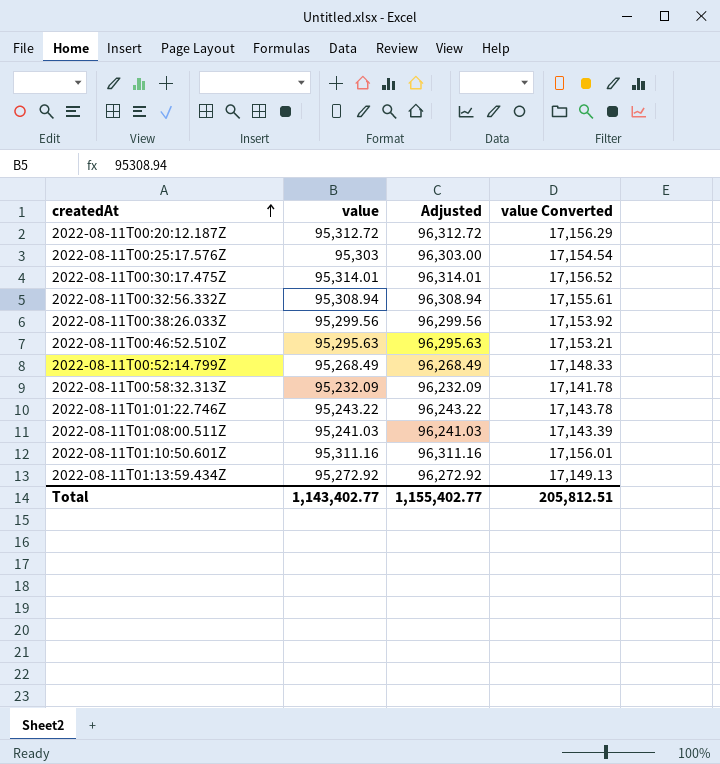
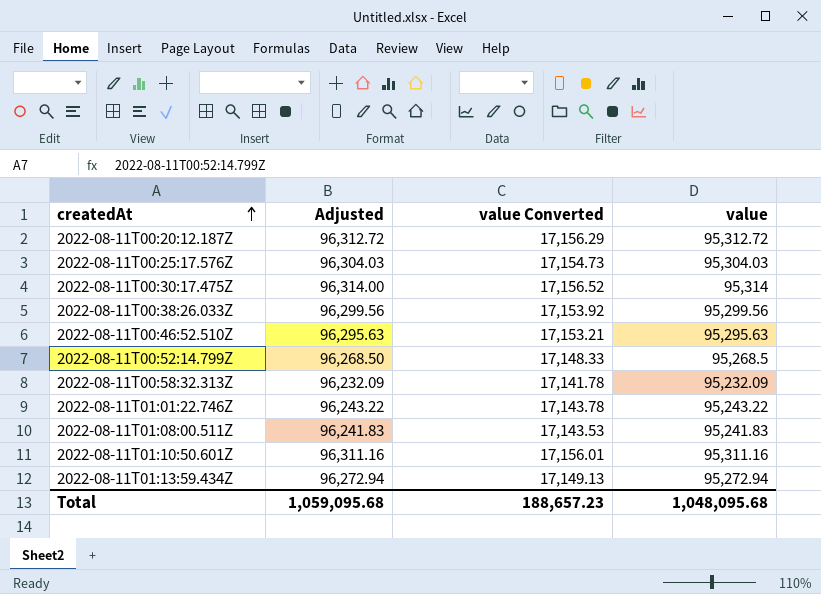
column value | position: 2 -> 4
row 2022-08-11T00:32:56.332Z: 95,308.94 | 96,308.94 | 17,155.61 -> none
2022-08-11T00:25:17.576Z | Adjusted: 96,303.00 -> 96,304.03
2022-08-11T00:25:17.576Z | value Converted: 17,154.54 -> 17,154.73
2022-08-11T00:25:17.576Z | value: 95,303 -> 95,304.03
2022-08-11T00:30:17.475Z | Adjusted: 96,314.01 -> 96,314.00
2022-08-11T00:30:17.475Z | value: 95,314.01 -> 95,314
2022-08-11T00:52:14.799Z | Adjusted: 96,268.49 -> 96,268.50
2022-08-11T00:52:14.799Z | value: 95,268.49 -> 95,268.5
2022-08-11T01:08:00.511Z | Adjusted: 96,241.03 -> 96,241.83
2022-08-11T01:08:00.511Z | value Converted: 17,143.39 -> 17,143.53
2022-08-11T01:08:00.511Z | value: 95,241.03 -> 95,241.83
2022-08-11T01:13:59.434Z | Adjusted: 96,272.92 -> 96,272.94
2022-08-11T01:13:59.434Z | value: 95,272.92 -> 95,272.94
Total | Adjusted: 1,155,402.77 -> 1,059,095.68
Total | value Converted: 205,812.51 -> 188,657.23
Total | value: 1,143,402.77 -> 1,048,095.68

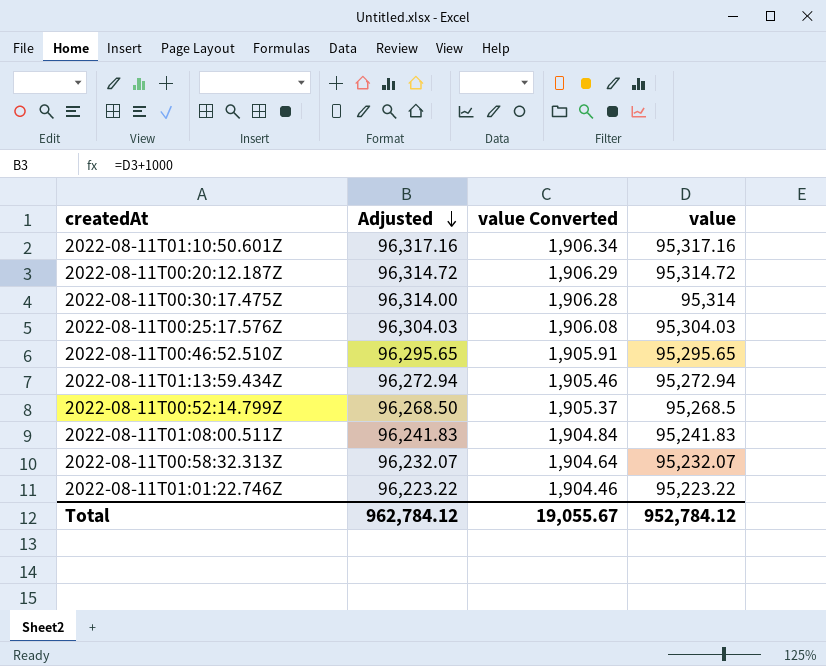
row order: createdAt ascending -> Adjusted descending
column value Converted | formula: [value] * 0.18 -> [value] * 0.02
row 2022-08-11T00:38:26.033Z: 96,299.56 | 17,153.92 | 95,299.56 -> none
2022-08-11T01:10:50.601Z | Adjusted: 96,311.16 -> 96,317.16
2022-08-11T01:10:50.601Z | value: 95,311.16 -> 95,317.16
2022-08-11T00:20:12.187Z | Adjusted: 96,312.72 -> 96,314.72
2022-08-11T00:20:12.187Z | value: 95,312.72 -> 95,314.72
2022-08-11T00:46:52.510Z | Adjusted: 96,295.63 -> 96,295.65
2022-08-11T00:46:52.510Z | value: 95,295.63 -> 95,295.65
2022-08-11T00:58:32.313Z | Adjusted: 96,232.09 -> 96,232.07
2022-08-11T00:58:32.313Z | value: 95,232.09 -> 95,232.07
2022-08-11T01:01:22.746Z | Adjusted: 96,243.22 -> 96,223.22
2022-08-11T01:01:22.746Z | value: 95,243.22 -> 95,223.22
Total | Adjusted: 1,059,095.68 -> 962,784.12
Total | value Converted: 188,657.23 -> 19,055.67
Total | value: 1,048,095.68 -> 952,784.12

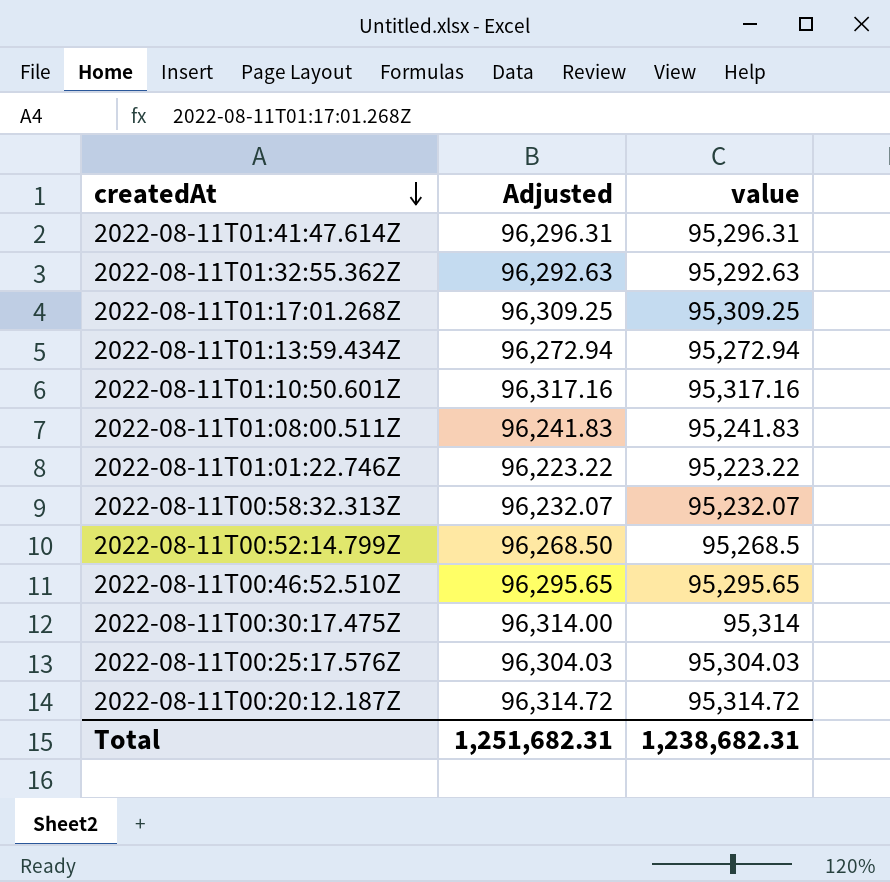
row order: Adjusted descending -> createdAt descending
column value Converted | formula: [value] * 0.02 -> none
row 2022-08-11T01:41:47.614Z: none -> 96,296.31 | 95,296.31
row 2022-08-11T01:32:55.362Z: none -> 96,292.63 | 95,292.63
row 2022-08-11T01:17:01.268Z: none -> 96,309.25 | 95,309.25
Total | Adjusted: 962,784.12 -> 1,251,682.31
Total | value: 952,784.12 -> 1,238,682.31

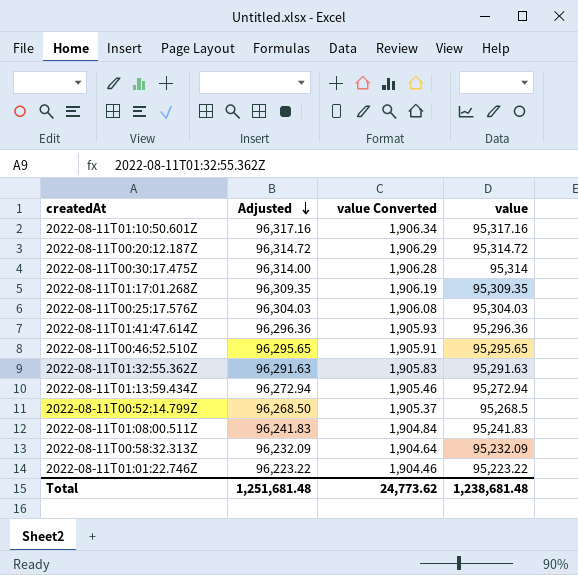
row order: createdAt descending -> Adjusted descending
column value Converted | formula: none -> [value] * 0.02
2022-08-11T01:17:01.268Z | Adjusted: 96,309.25 -> 96,309.35
2022-08-11T01:17:01.268Z | value: 95,309.25 -> 95,309.35
2022-08-11T01:41:47.614Z | Adjusted: 96,296.31 -> 96,296.36
2022-08-11T01:41:47.614Z | value: 95,296.31 -> 95,296.36
2022-08-11T01:32:55.362Z | Adjusted: 96,292.63 -> 96,291.63
2022-08-11T01:32:55.362Z | value: 95,292.63 -> 95,291.63
2022-08-11T00:58:32.313Z | Adjusted: 96,232.07 -> 96,232.09
2022-08-11T00:58:32.313Z | value: 95,232.07 -> 95,232.09
Total | Adjusted: 1,251,682.31 -> 1,251,681.48
Total | value: 1,238,682.31 -> 1,238,681.48

